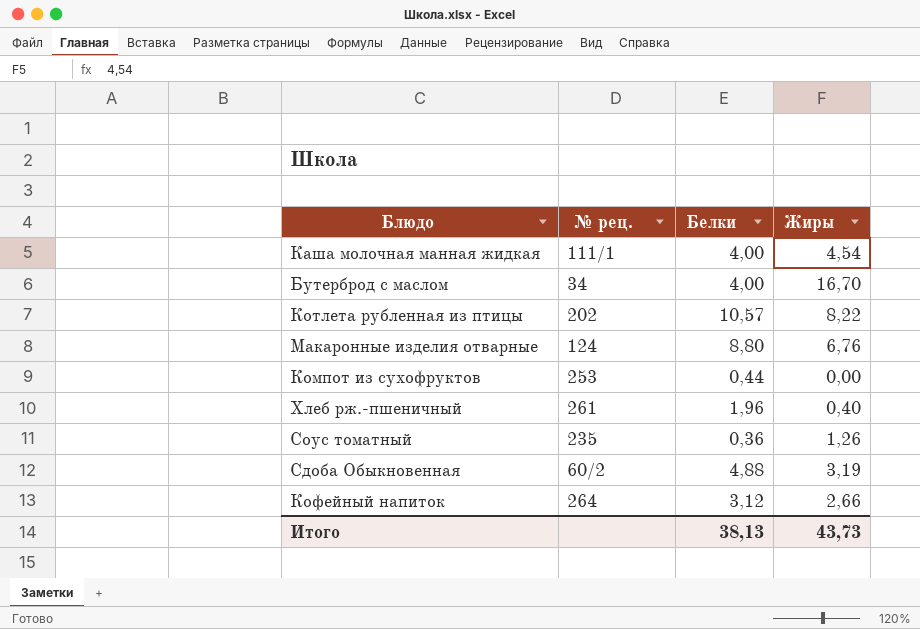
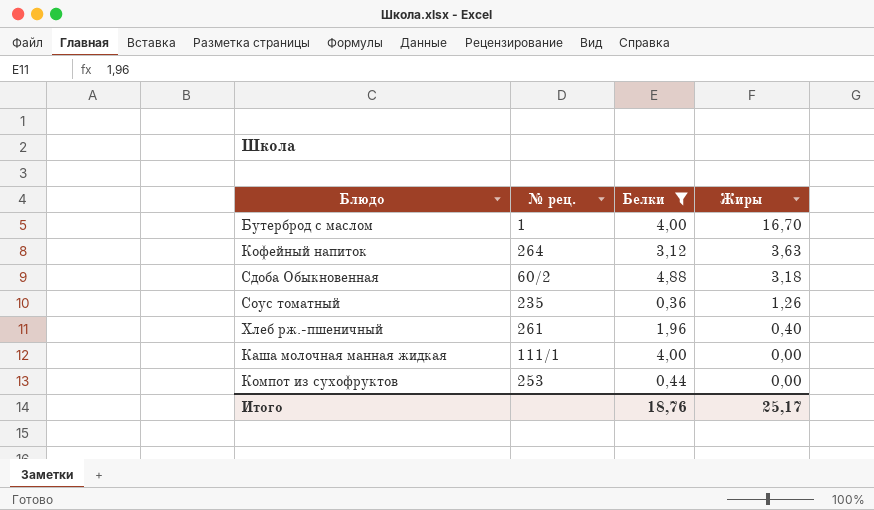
filter: none -> Белки <= 4,88
row order: none -> Жиры descending
Бутерброд с маслом | № рец.: 34 -> 1
Кофейный напиток | Жиры: 2,66 -> 3,63
Сдоба Обыкновенная | Жиры: 3,19 -> 3,18
Каша молочная манная жидкая | Жиры: 4,54 -> 0,00
Итого | Белки: 38,13 -> 18,76
Итого | Жиры: 43,73 -> 25,17

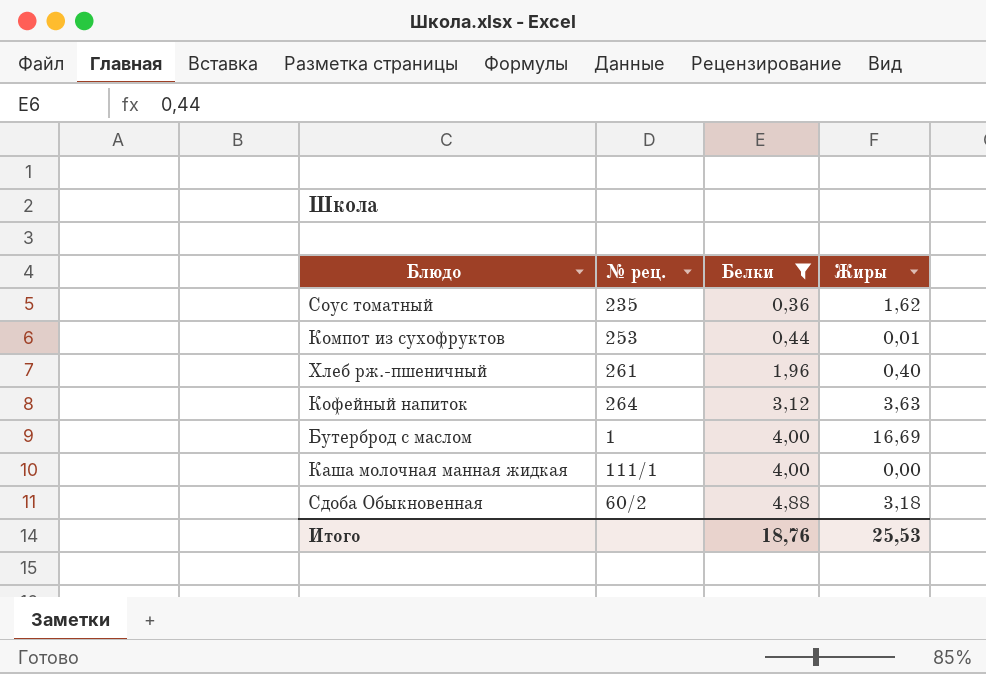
row order: Жиры descending -> Белки ascending
Соус томатный | Жиры: 1,26 -> 1,62
Компот из сухофруктов | Жиры: 0,00 -> 0,01
Бутерброд с маслом | Жиры: 16,70 -> 16,69
Итого | Жиры: 25,17 -> 25,53

